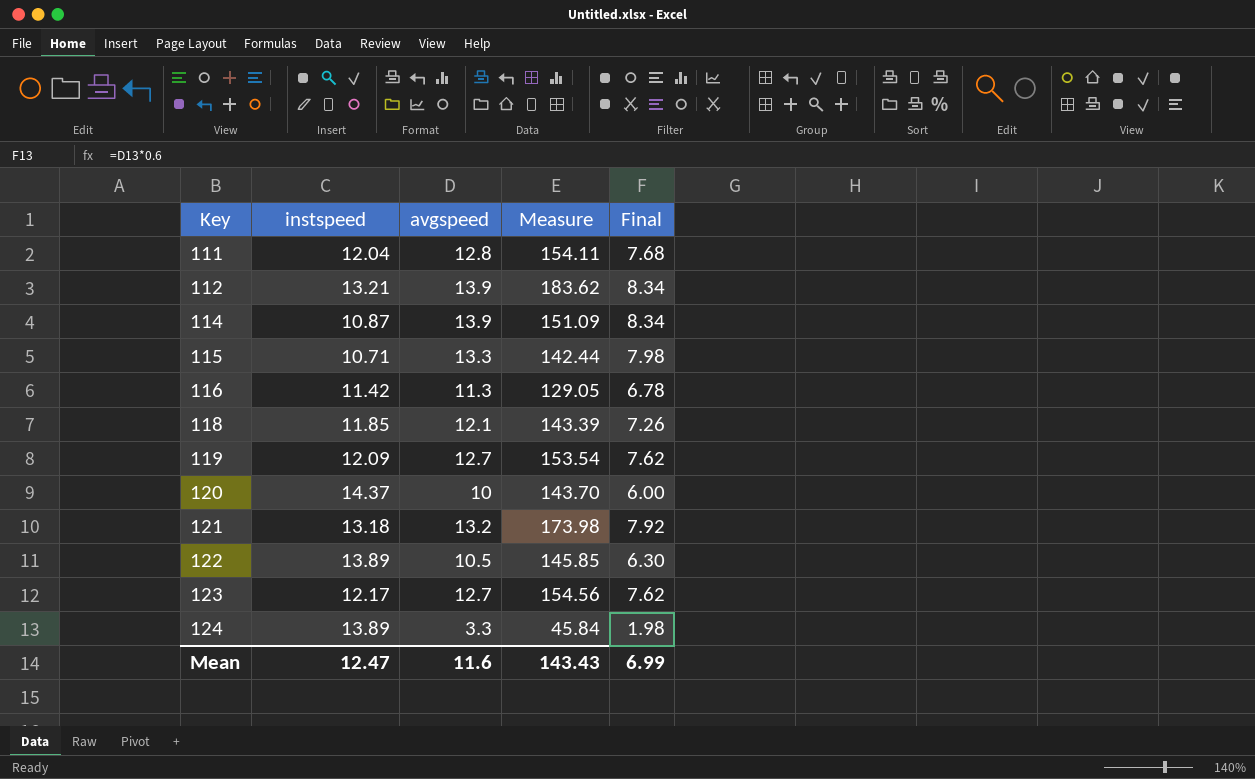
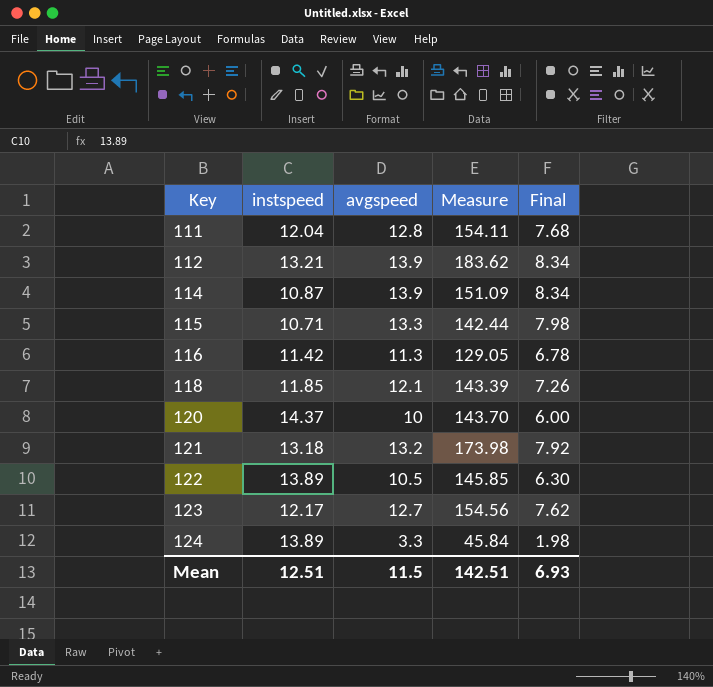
row 119: 12.09 | 12.7 | 153.54 | 7.62 -> none
Mean | instspeed: 12.47 -> 12.51
Mean | avgspeed: 11.6 -> 11.5
Mean | Measure: 143.43 -> 142.51
Mean | Final: 6.99 -> 6.93

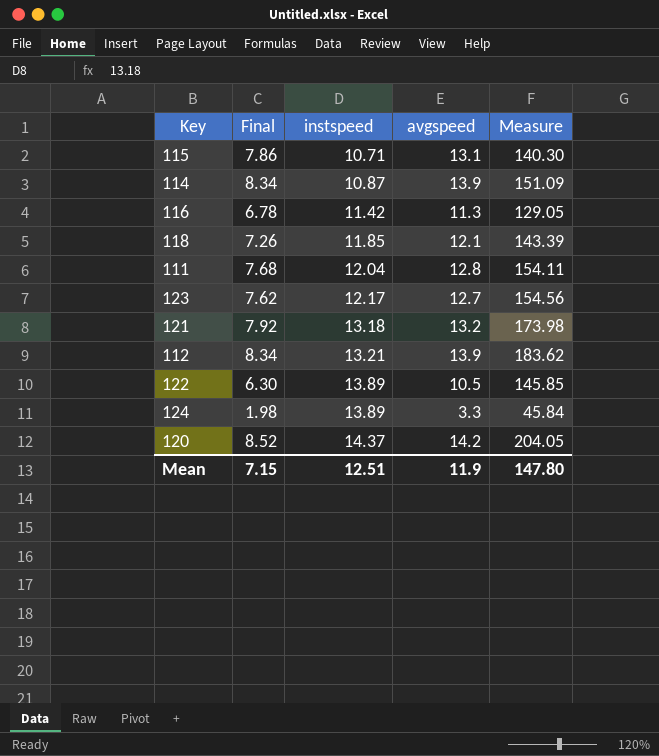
row order: Key ascending -> instspeed ascending
column Final | position: 5 -> 2
115 | Final: 7.98 -> 7.86
115 | avgspeed: 13.3 -> 13.1
115 | Measure: 142.44 -> 140.30
120 | Final: 6.00 -> 8.52
120 | avgspeed: 10 -> 14.2
120 | Measure: 143.70 -> 204.05
Mean | Final: 6.93 -> 7.15
Mean | avgspeed: 11.5 -> 11.9
Mean | Measure: 142.51 -> 147.80

